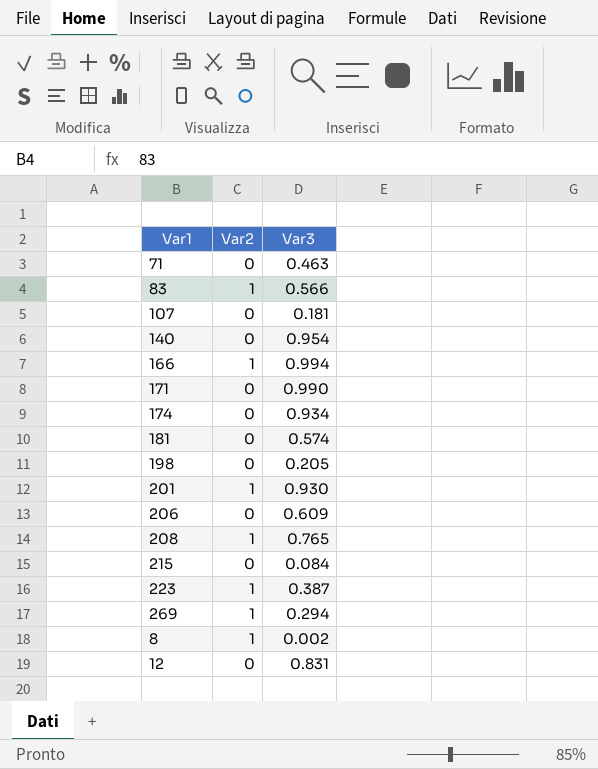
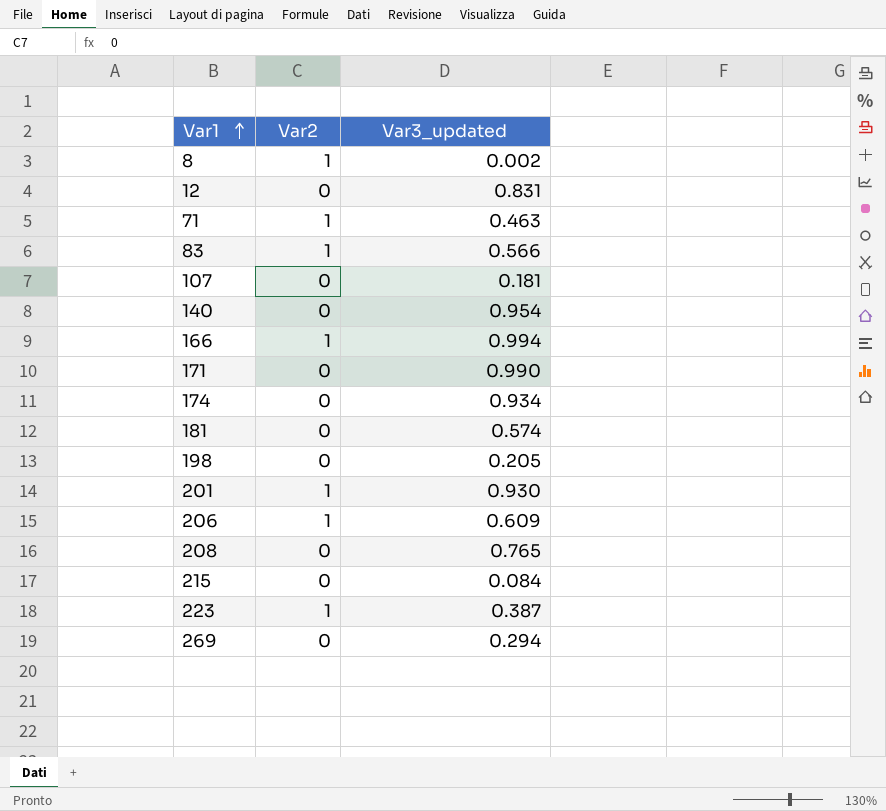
row order: none -> Var1 ascending
column name: Var3 -> Var3_updated
71 | Var2: 0 -> 1
206 | Var2: 0 -> 1
208 | Var2: 1 -> 0
269 | Var2: 1 -> 0

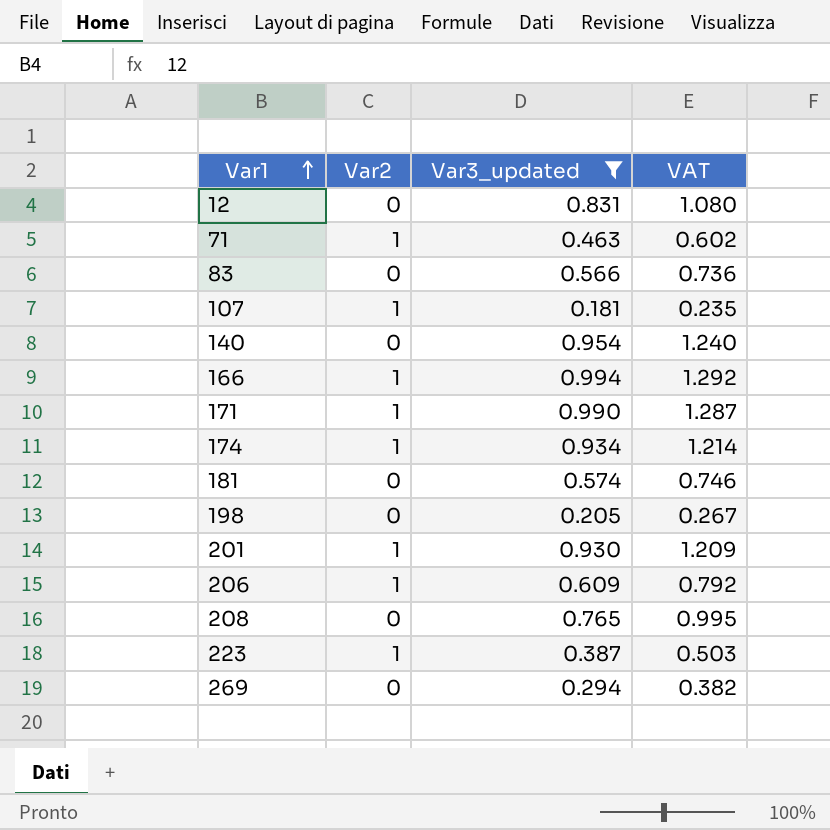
filter: none -> Var3_updated >= 0.181
column VAT | formula: none -> [Var3_updated] * 1.3
83 | Var2: 1 -> 0
107 | Var2: 0 -> 1
171 | Var2: 0 -> 1
174 | Var2: 0 -> 1

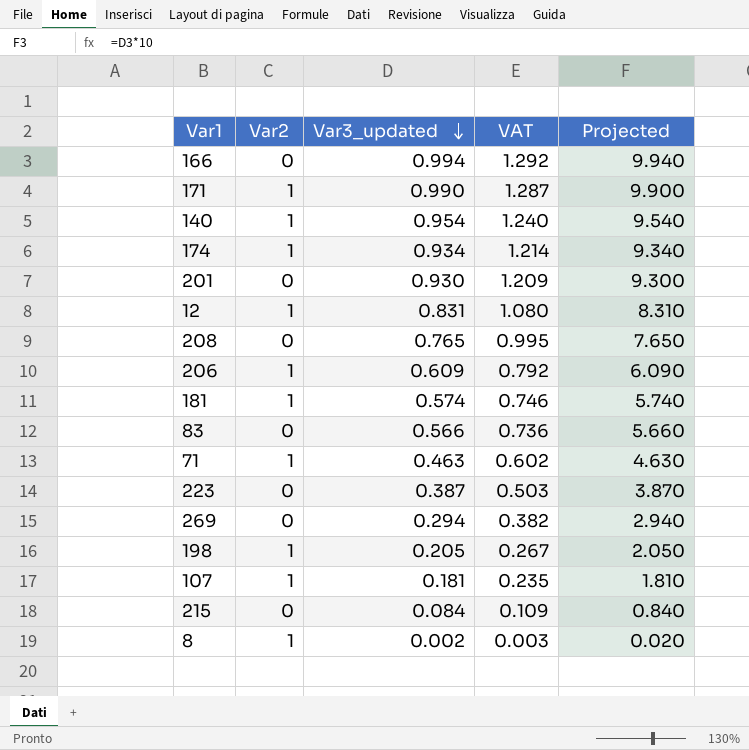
filter: Var3_updated >= 0.181 -> none
row order: Var1 ascending -> Var3_updated descending
column Projected | formula: none -> [Var3_updated] * 10
166 | Var2: 1 -> 0
140 | Var2: 0 -> 1
201 | Var2: 1 -> 0
12 | Var2: 0 -> 1
181 | Var2: 0 -> 1
223 | Var2: 1 -> 0
198 | Var2: 0 -> 1

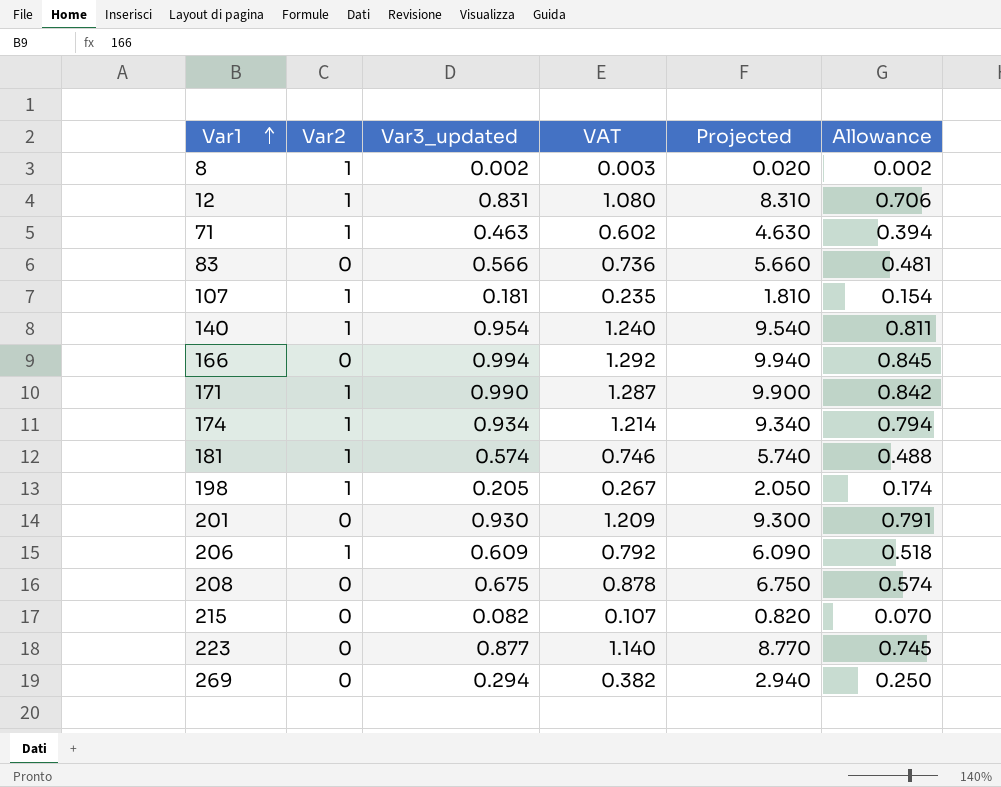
row order: Var3_updated descending -> Var1 ascending
column Allowance | formula: none -> [Var3_updated] * 0.85
208 | Var3_updated: 0.765 -> 0.675
208 | VAT: 0.995 -> 0.878
208 | Projected: 7.650 -> 6.750
215 | Var3_updated: 0.084 -> 0.082
215 | VAT: 0.109 -> 0.107
215 | Projected: 0.840 -> 0.820
223 | Var3_updated: 0.387 -> 0.877
223 | VAT: 0.503 -> 1.140
223 | Projected: 3.870 -> 8.770

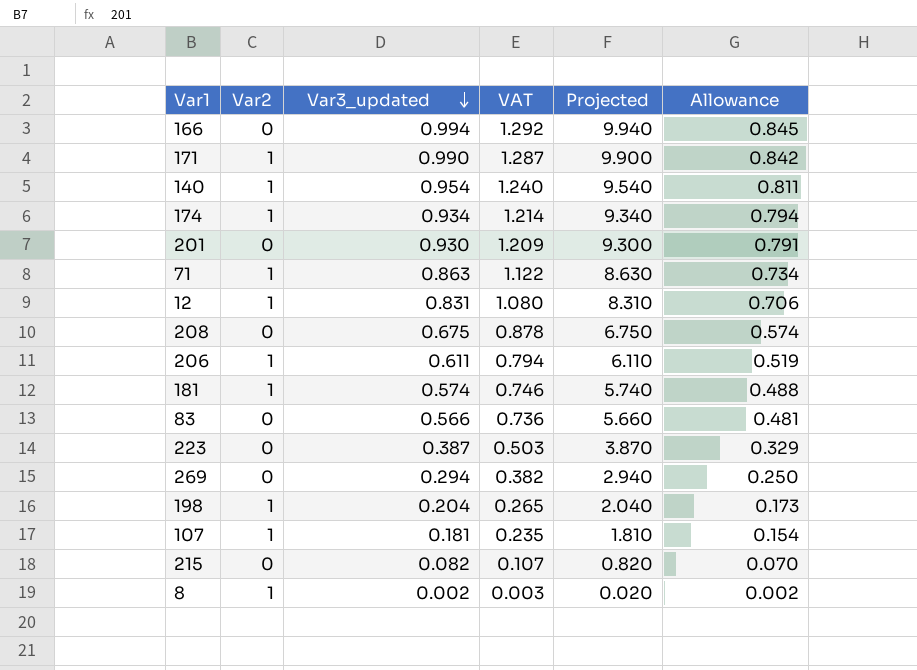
row order: Var1 ascending -> Var3_updated descending
71 | Var3_updated: 0.463 -> 0.863
71 | VAT: 0.602 -> 1.122
71 | Projected: 4.630 -> 8.630
71 | Allowance: 0.394 -> 0.734
206 | Var3_updated: 0.609 -> 0.611
206 | VAT: 0.792 -> 0.794
206 | Projected: 6.090 -> 6.110
206 | Allowance: 0.518 -> 0.519
223 | Var3_updated: 0.877 -> 0.387
223 | VAT: 1.140 -> 0.503
223 | Projected: 8.770 -> 3.870
223 | Allowance: 0.745 -> 0.329
198 | Var3_updated: 0.205 -> 0.204
198 | VAT: 0.267 -> 0.265
198 | Projected: 2.050 -> 2.040
198 | Allowance: 0.174 -> 0.173

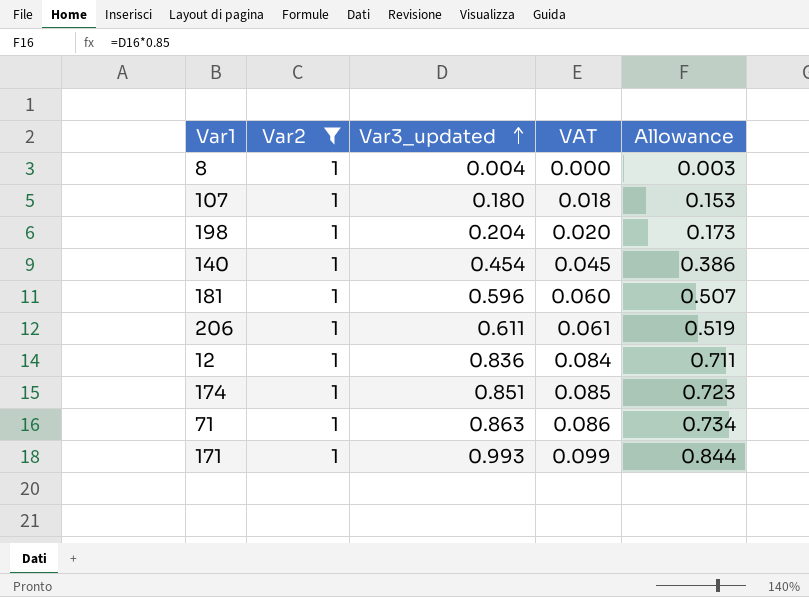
filter: none -> Var2 = 1
row order: Var3_updated descending -> Var3_updated ascending
column Projected | formula: [Var3_updated] * 10 -> none
column VAT | formula: [Var3_updated] * 1.3 -> [Var3_updated] * 0.1
8 | Var3_updated: 0.002 -> 0.004
8 | Allowance: 0.002 -> 0.003
107 | Var3_updated: 0.181 -> 0.180
107 | Allowance: 0.154 -> 0.153
140 | Var3_updated: 0.954 -> 0.454
140 | Allowance: 0.811 -> 0.386
181 | Var3_updated: 0.574 -> 0.596
181 | Allowance: 0.488 -> 0.507
12 | Var3_updated: 0.831 -> 0.836
12 | Allowance: 0.706 -> 0.711
174 | Var3_updated: 0.934 -> 0.851
174 | Allowance: 0.794 -> 0.723
171 | Var3_updated: 0.990 -> 0.993
171 | Allowance: 0.842 -> 0.844

